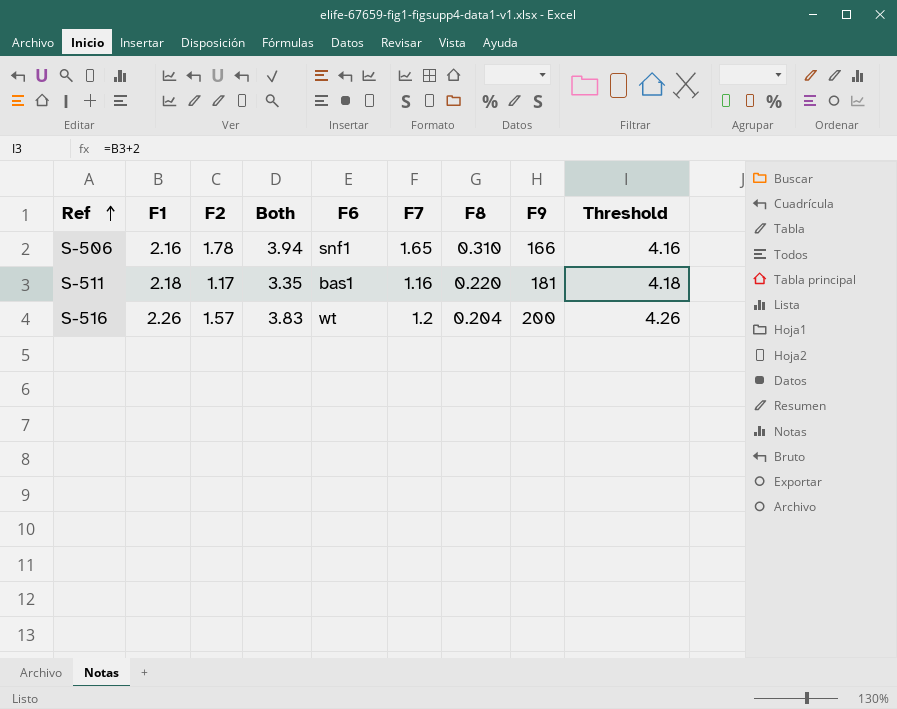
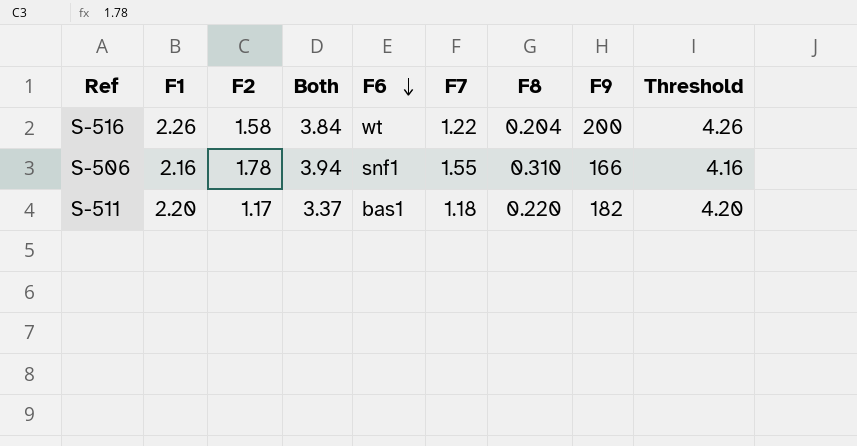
row order: Ref ascending -> F6 descending
S-516 | F2: 1.57 -> 1.58
S-516 | Both: 3.83 -> 3.84
S-516 | F7: 1.2 -> 1.22
S-506 | F7: 1.65 -> 1.55
S-511 | F1: 2.18 -> 2.20
S-511 | Both: 3.35 -> 3.37
S-511 | F7: 1.16 -> 1.18
S-511 | F9: 181 -> 182
S-511 | Threshold: 4.18 -> 4.20

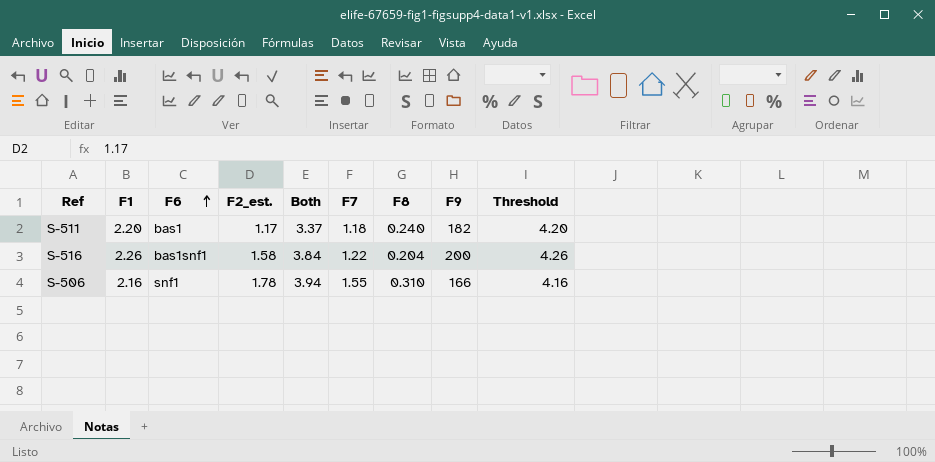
row order: F6 descending -> F6 ascending
column F6 | position: 5 -> 3
column name: F2 -> F2_est.
S-511 | F8: 0.220 -> 0.240
S-516 | F6: wt -> bas1snf1

